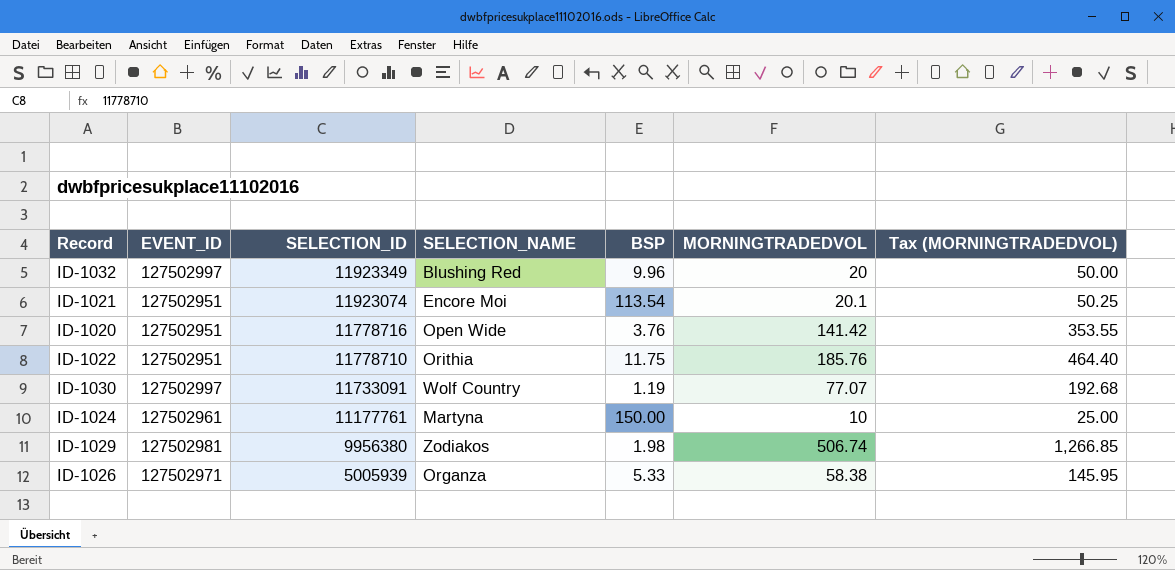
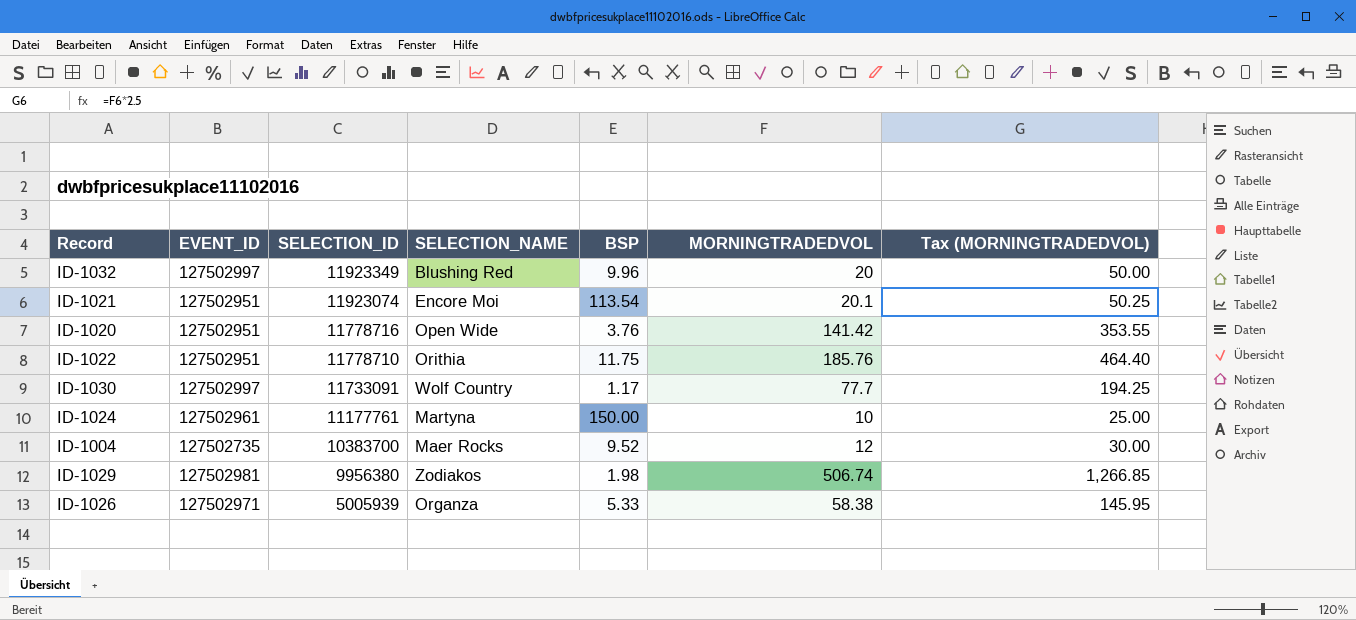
ID-1030 | BSP: 1.19 -> 1.17
ID-1030 | MORNINGTRADEDVOL: 77.07 -> 77.7
ID-1030 | Tax (MORNINGTRADEDVOL): 192.68 -> 194.25
row ID-1004: none -> 127502735 | 10383700 | Maer Rocks | 9.52 | 12 | 30.00

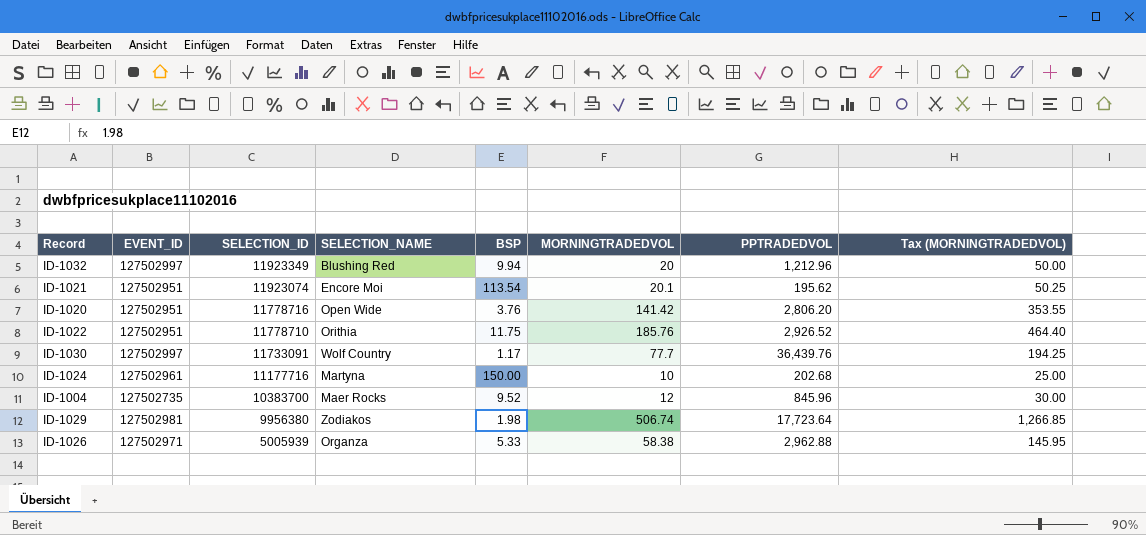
column PPTRADEDVOL | position: none -> 7
ID-1032 | BSP: 9.96 -> 9.94
ID-1024 | SELECTION_ID: 11177761 -> 11177716

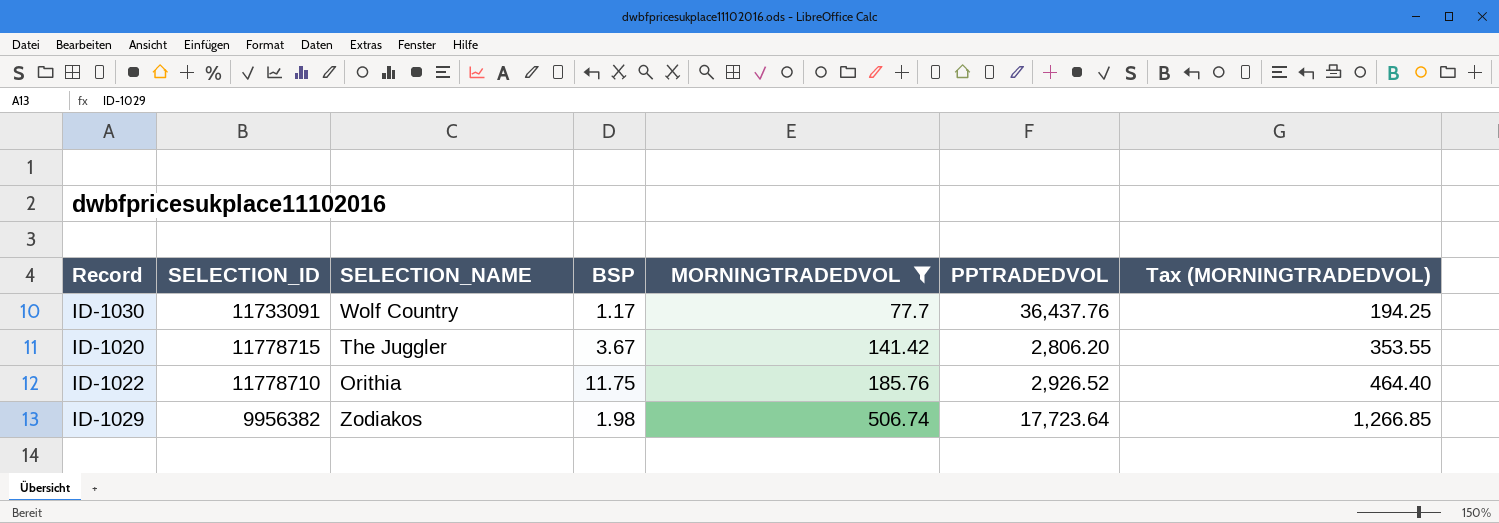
filter: none -> MORNINGTRADEDVOL >= 77.7
row order: SELECTION_ID descending -> MORNINGTRADEDVOL ascending
column EVENT_ID | position: 2 -> none
ID-1030 | PPTRADEDVOL: 36,439.76 -> 36,437.76
ID-1020 | SELECTION_ID: 11778716 -> 11778715
ID-1020 | SELECTION_NAME: Open Wide -> The Juggler
ID-1020 | BSP: 3.76 -> 3.67
ID-1029 | SELECTION_ID: 9956380 -> 9956382

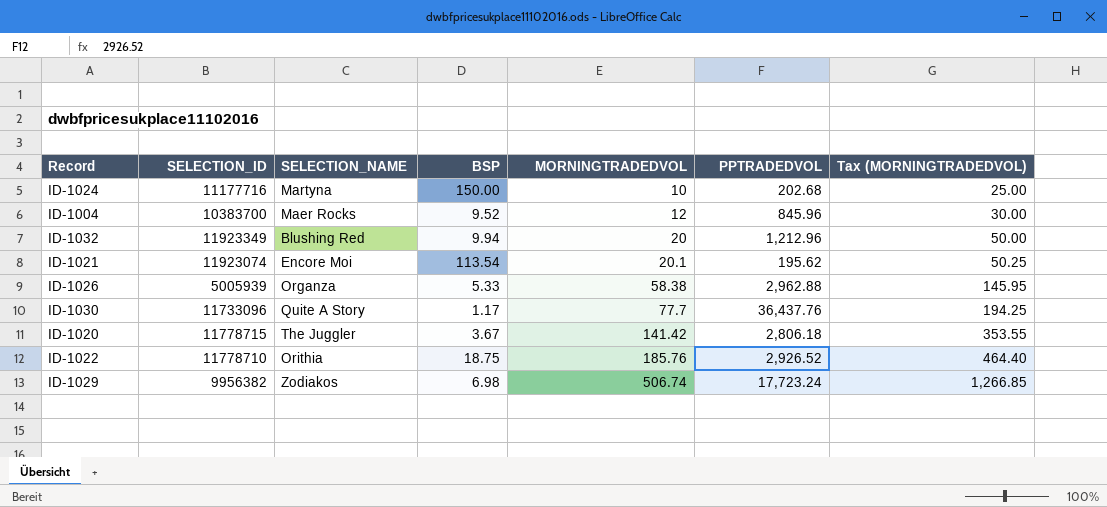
filter: MORNINGTRADEDVOL >= 77.7 -> none
ID-1030 | SELECTION_ID: 11733091 -> 11733096
ID-1030 | SELECTION_NAME: Wolf Country -> Quite A Story
ID-1020 | PPTRADEDVOL: 2,806.20 -> 2,806.18
ID-1022 | BSP: 11.75 -> 18.75
ID-1029 | BSP: 1.98 -> 6.98
ID-1029 | PPTRADEDVOL: 17,723.64 -> 17,723.24

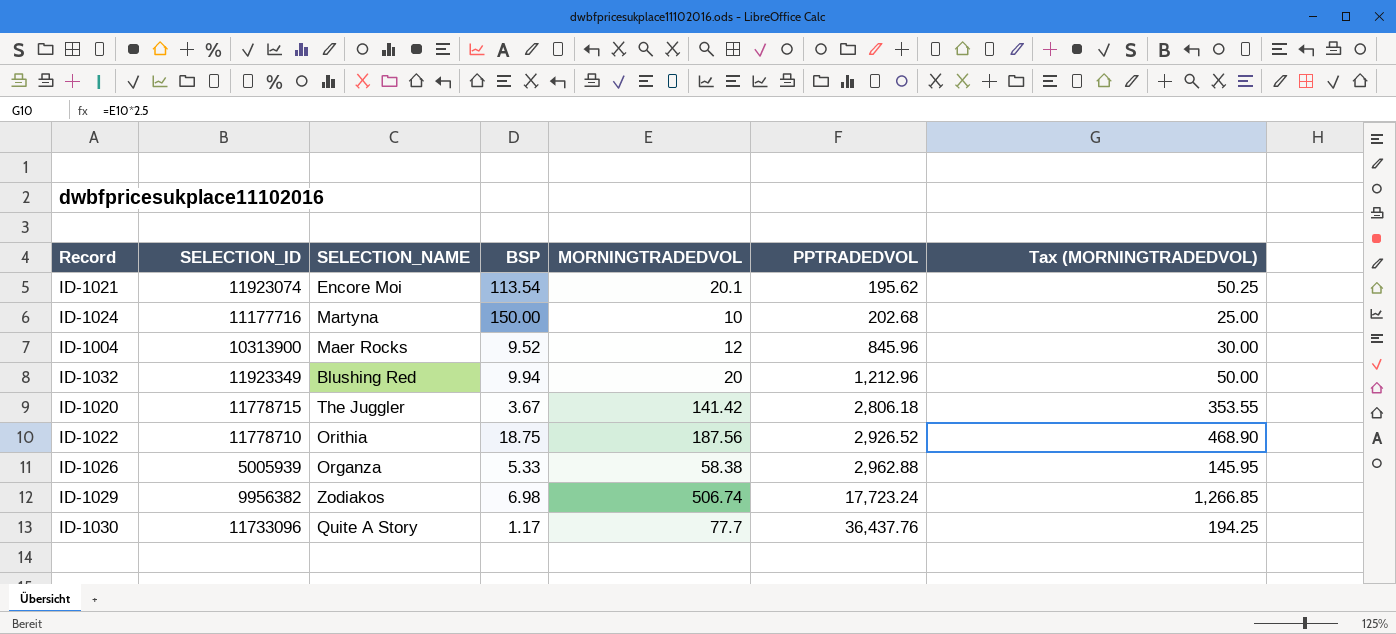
row order: MORNINGTRADEDVOL ascending -> PPTRADEDVOL ascending
ID-1004 | SELECTION_ID: 10383700 -> 10313900
ID-1022 | MORNINGTRADEDVOL: 185.76 -> 187.56
ID-1022 | Tax (MORNINGTRADEDVOL): 464.40 -> 468.90

